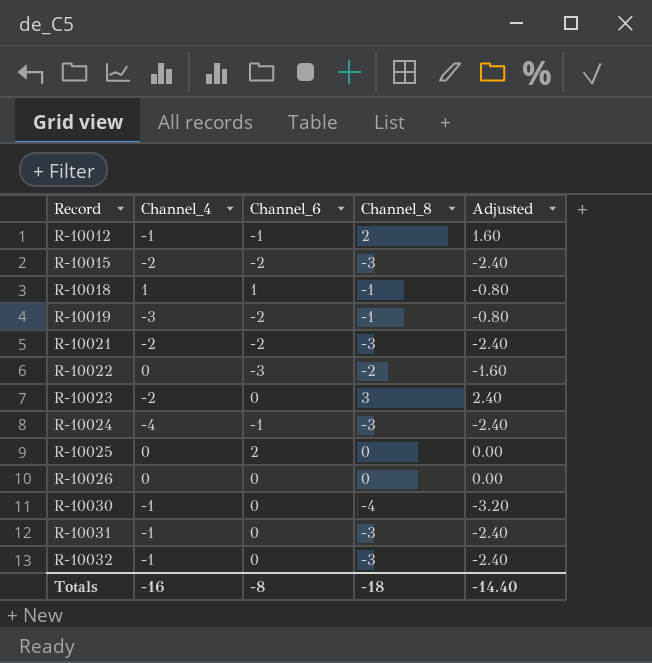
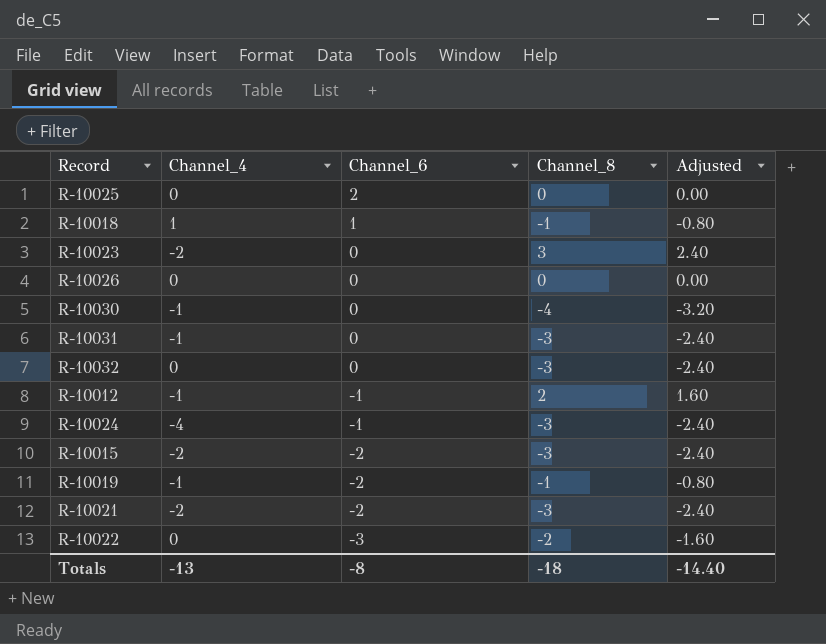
row order: Record ascending -> Channel_6 descending
R-10032 | Channel_4: -1 -> 0
R-10019 | Channel_4: -3 -> -1
Totals | Channel_4: -16 -> -13

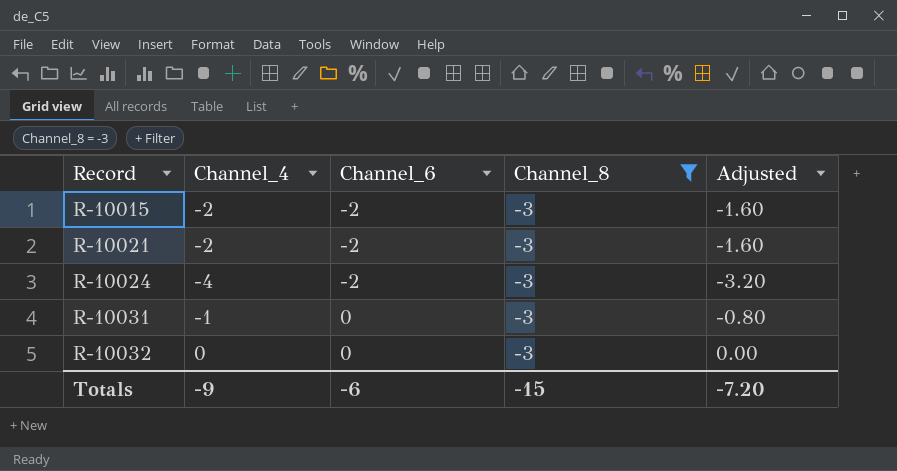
filter: none -> Channel_8 = -3
row order: Channel_6 descending -> Record ascending
column Adjusted | formula: [Channel_8] * 0.8 -> [Channel_4] * 0.8
R-10024 | Channel_6: -1 -> -2
Totals | Channel_4: -13 -> -9
Totals | Channel_6: -8 -> -6
Totals | Channel_8: -18 -> -15
Totals | Adjusted: -14.40 -> -7.20

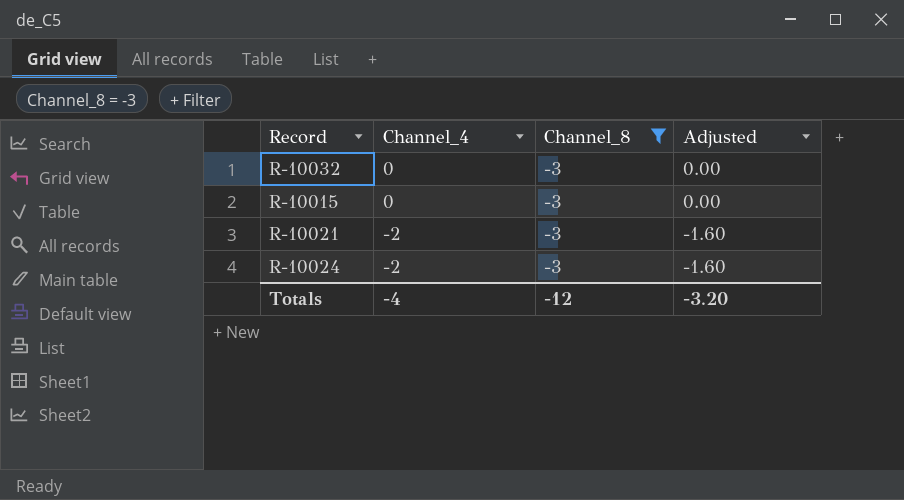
row order: Record ascending -> Channel_4 descending
column Channel_6 | position: 3 -> none
row R-10031: -1 | 0 | -3 | -0.80 -> none
R-10015 | Channel_4: -2 -> 0
R-10015 | Adjusted: -1.60 -> 0.00
R-10024 | Channel_4: -4 -> -2
R-10024 | Adjusted: -3.20 -> -1.60
Totals | Channel_4: -9 -> -4
Totals | Channel_8: -15 -> -12
Totals | Adjusted: -7.20 -> -3.20

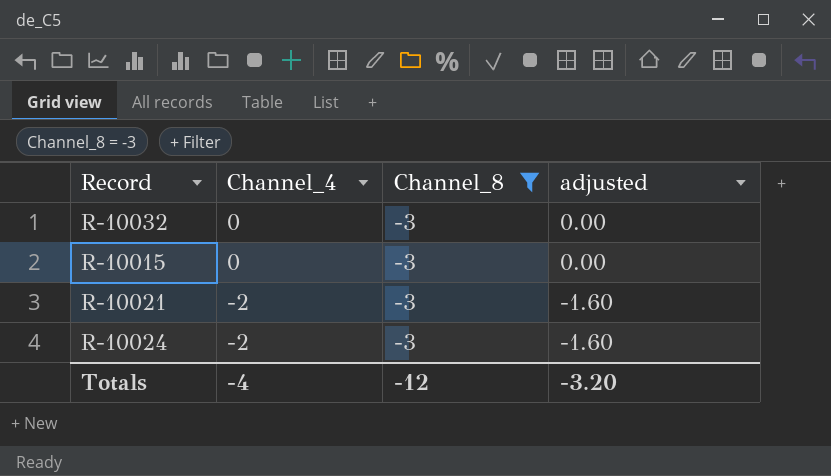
column name: Adjusted -> adjusted

